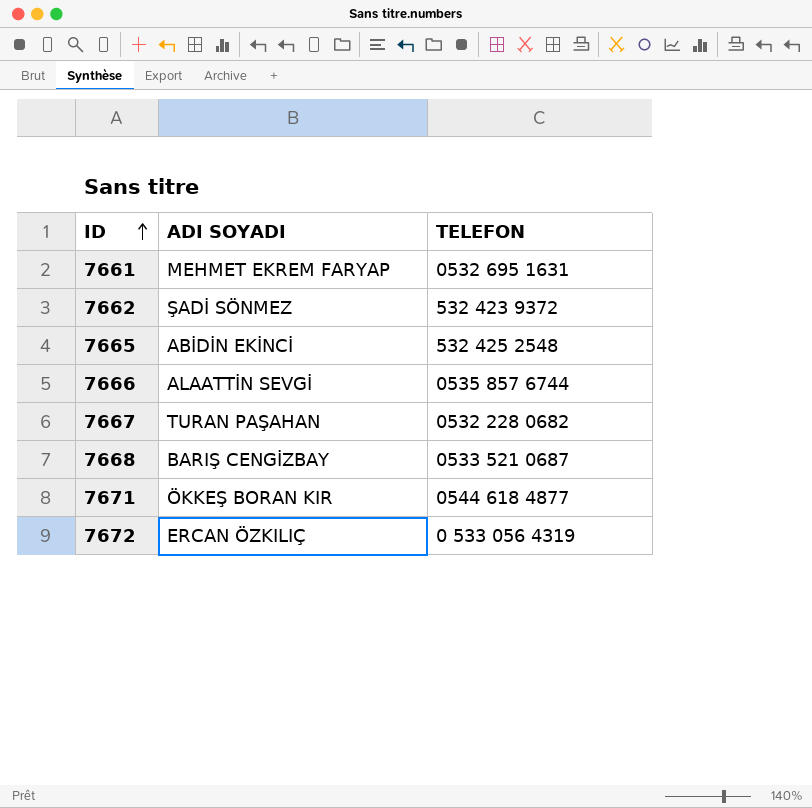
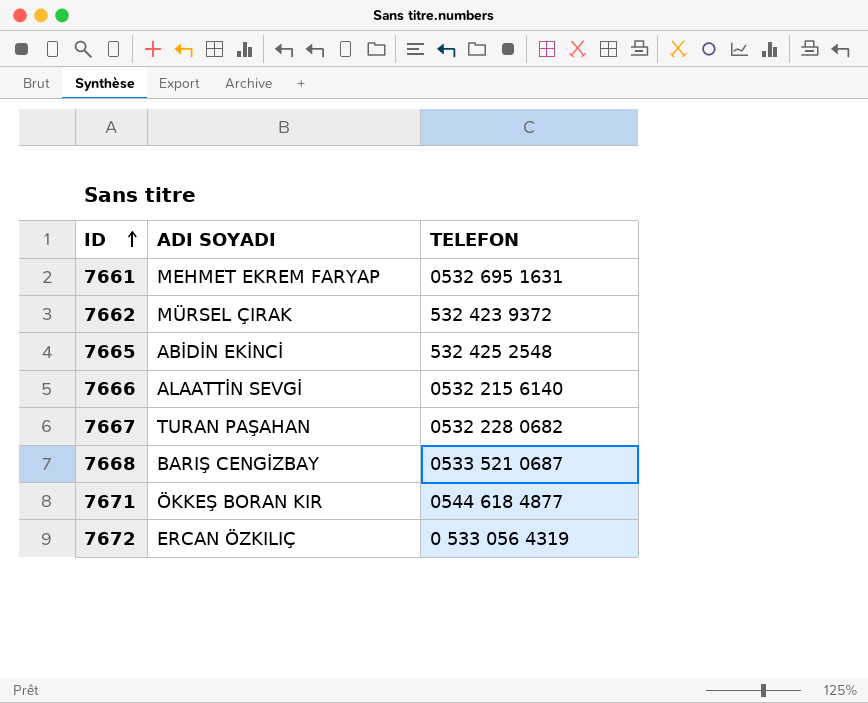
7662 | ADI SOYADI: ŞADİ SÖNMEZ -> MÜRSEL ÇIRAK
7666 | TELEFON: 0535 857 6744 -> 0532 215 6140

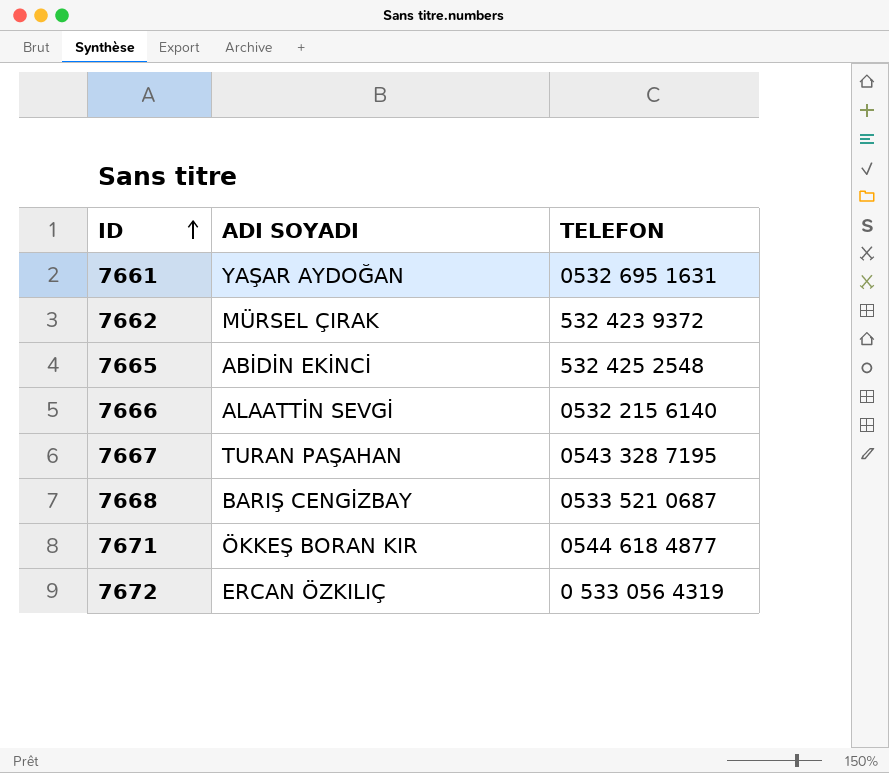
7661 | ADI SOYADI: MEHMET EKREM FARYAP -> YAŞAR AYDOĞAN
7667 | TELEFON: 0532 228 0682 -> 0543 328 7195

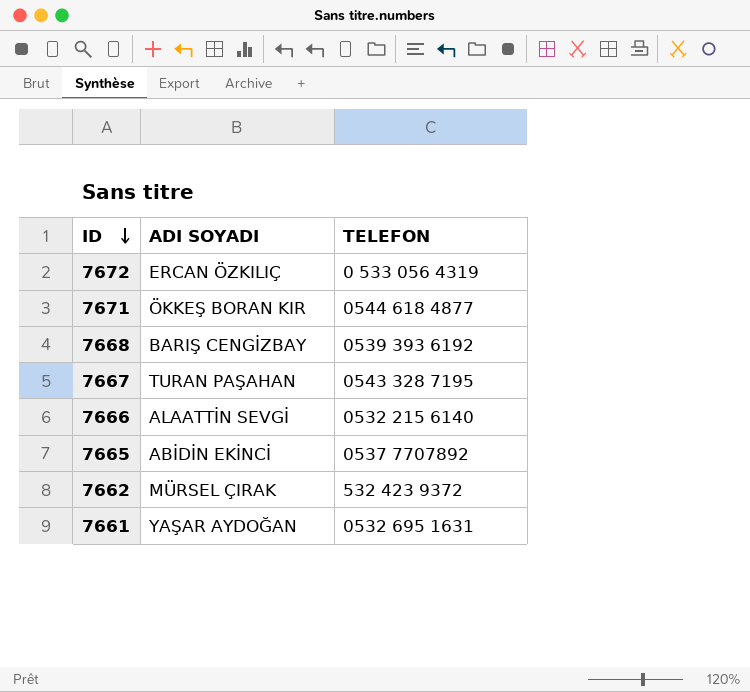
row order: ID ascending -> ID descending
7668 | TELEFON: 0533 521 0687 -> 0539 393 6192
7665 | TELEFON: 532 425 2548 -> 0537 7707892

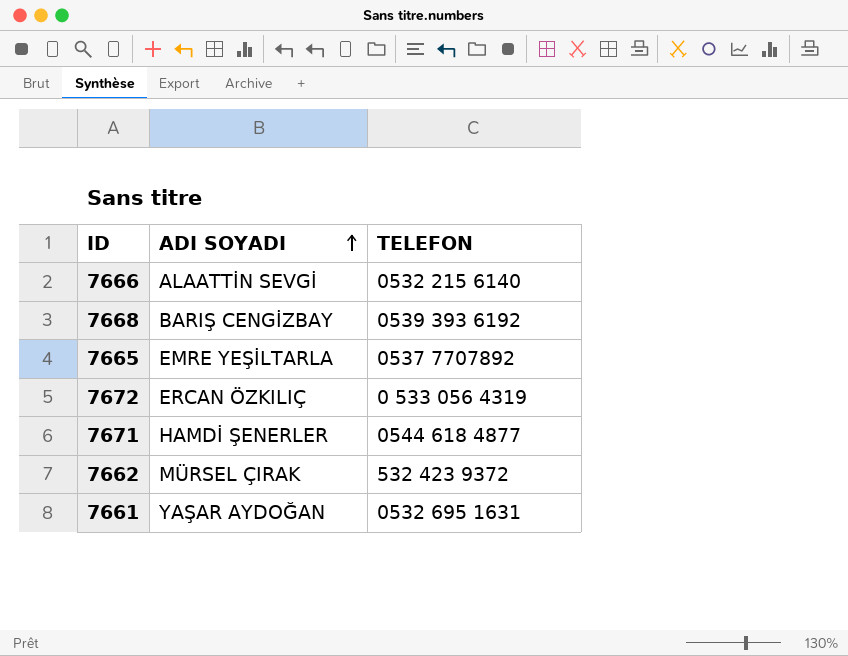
row order: ID descending -> ADI SOYADI ascending
row 7667: TURAN PAŞAHAN | 0543 328 7195 -> none
7665 | ADI SOYADI: ABİDİN EKİNCİ -> EMRE YEŞİLTARLA
7671 | ADI SOYADI: ÖKKEŞ BORAN KIR -> HAMDİ ŞENERLER

